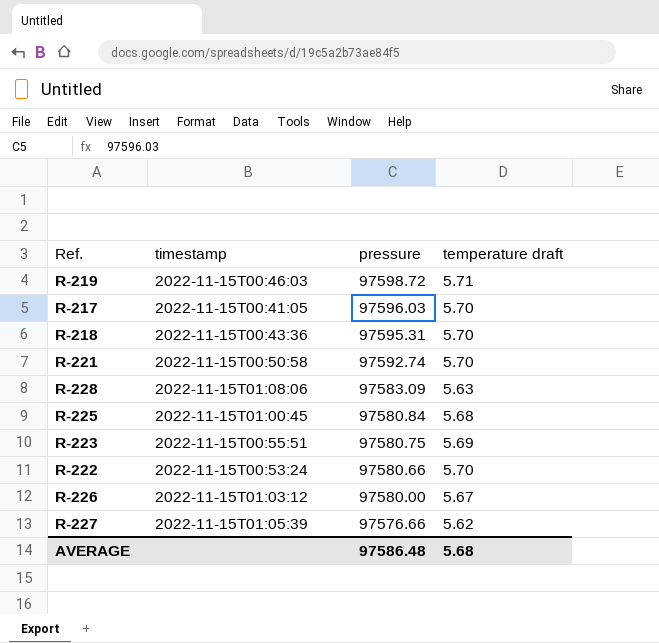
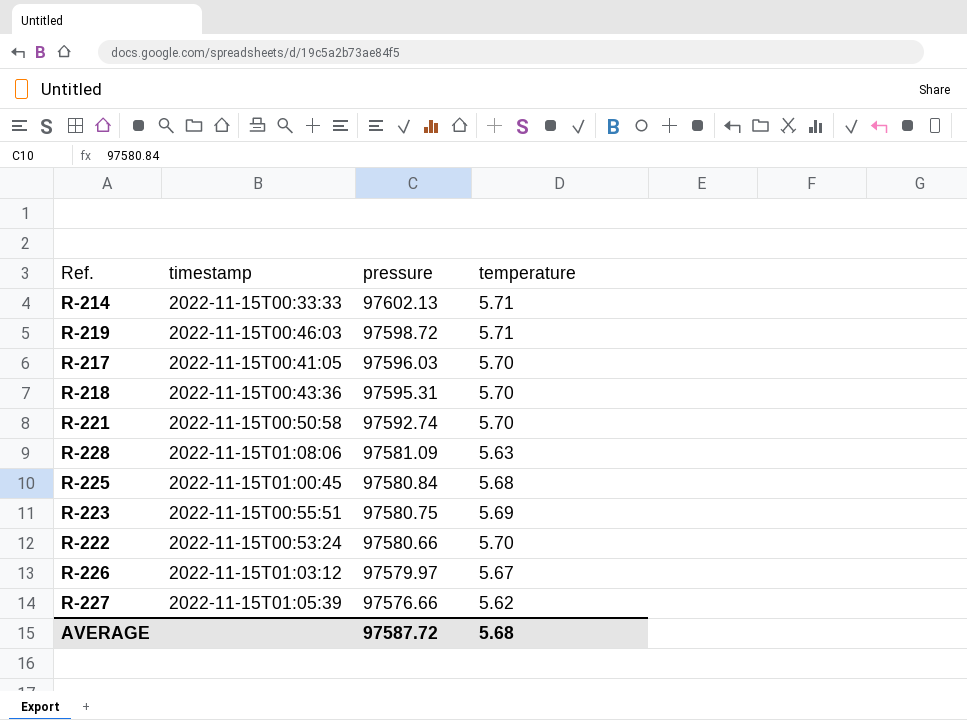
column name: temperature draft -> temperature
row R-214: none -> 2022-11-15T00:33:33 | 97602.13 | 5.71
R-228 | pressure: 97583.09 -> 97581.09
R-226 | pressure: 97580.00 -> 97579.97
AVERAGE | pressure: 97586.48 -> 97587.72

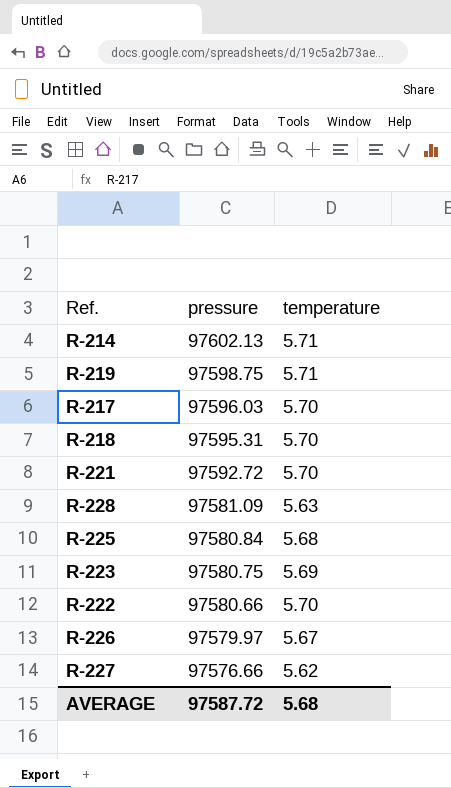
column timestamp | position: 2 -> none
R-219 | pressure: 97598.72 -> 97598.75
R-221 | pressure: 97592.74 -> 97592.72

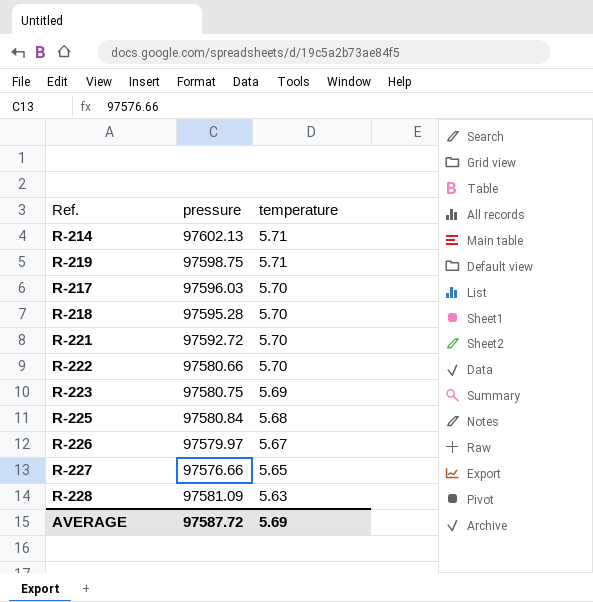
row order: pressure descending -> temperature descending
R-218 | pressure: 97595.31 -> 97595.28
R-227 | temperature: 5.62 -> 5.65
AVERAGE | temperature: 5.68 -> 5.69

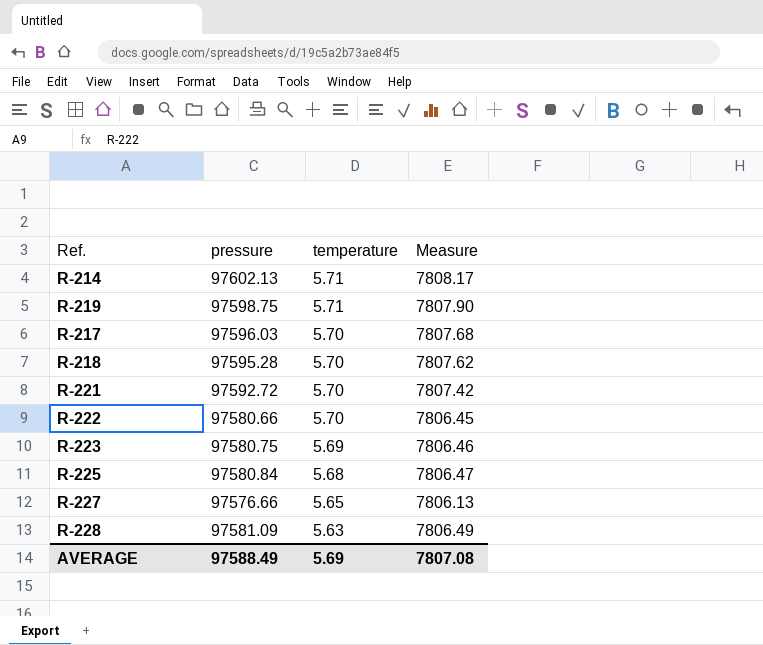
column Measure | formula: none -> [pressure] * 0.08
row R-226: 97579.97 | 5.67 -> none
AVERAGE | pressure: 97587.72 -> 97588.49

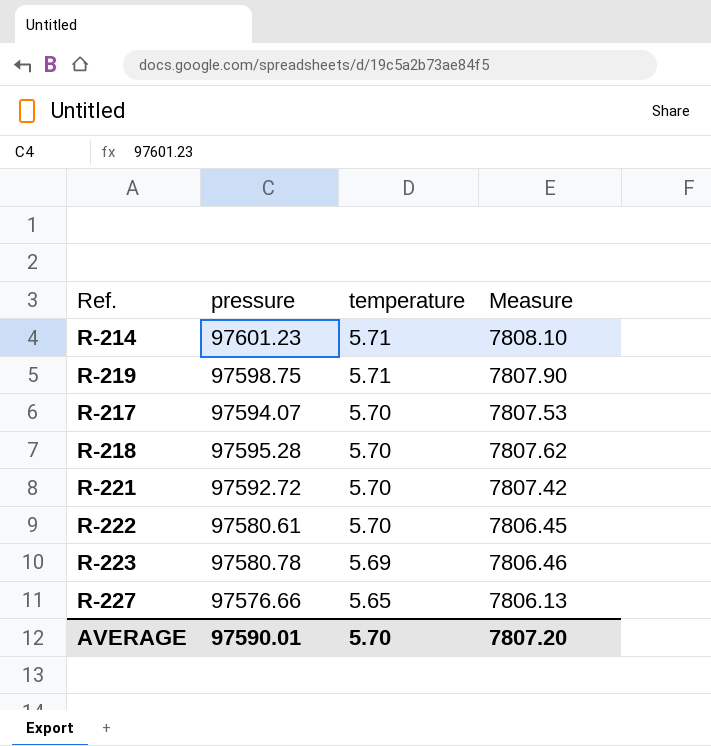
row R-225: 97580.84 | 5.68 | 7806.47 -> none
row R-228: 97581.09 | 5.63 | 7806.49 -> none
R-214 | pressure: 97602.13 -> 97601.23
R-214 | Measure: 7808.17 -> 7808.10
R-217 | pressure: 97596.03 -> 97594.07
R-217 | Measure: 7807.68 -> 7807.53
R-222 | pressure: 97580.66 -> 97580.61
R-223 | pressure: 97580.75 -> 97580.78
AVERAGE | pressure: 97588.49 -> 97590.01
AVERAGE | temperature: 5.69 -> 5.70
AVERAGE | Measure: 7807.08 -> 7807.20

